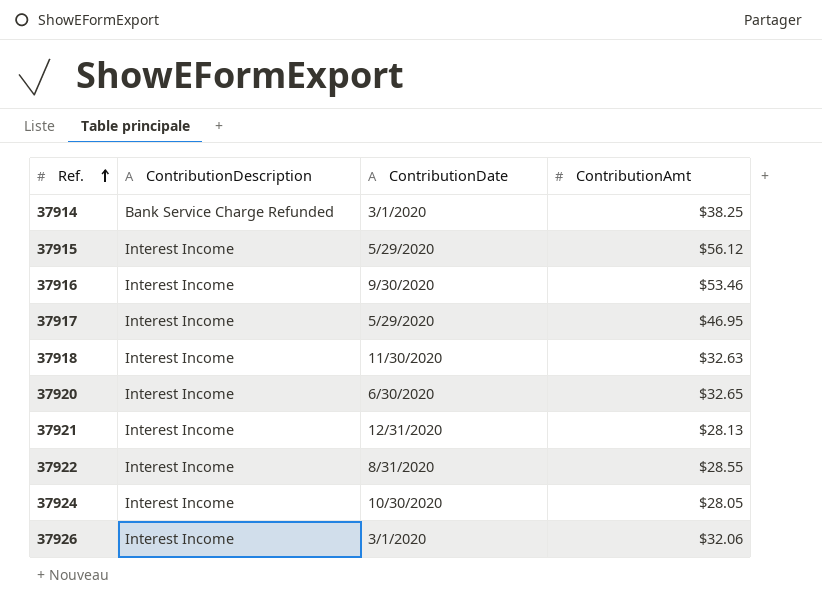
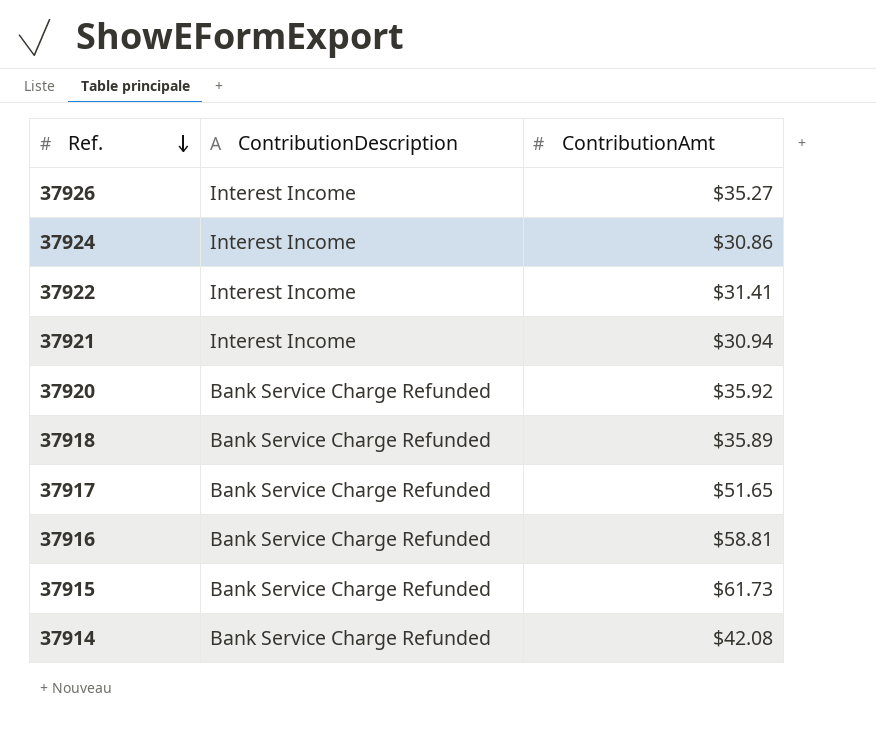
row order: Ref. ascending -> Ref. descending
column ContributionDate | position: 3 -> none
37926 | ContributionAmt: $32.06 -> $35.27
37924 | ContributionAmt: $28.05 -> $30.86
37922 | ContributionAmt: $28.55 -> $31.41
37921 | ContributionAmt: $28.13 -> $30.94
37920 | ContributionDescription: Interest Income -> Bank Service Charge Refunded
37920 | ContributionAmt: $32.65 -> $35.92
37918 | ContributionDescription: Interest Income -> Bank Service Charge Refunded
37918 | ContributionAmt: $32.63 -> $35.89
37917 | ContributionDescription: Interest Income -> Bank Service Charge Refunded
37917 | ContributionAmt: $46.95 -> $51.65
37916 | ContributionDescription: Interest Income -> Bank Service Charge Refunded
37916 | ContributionAmt: $53.46 -> $58.81
37915 | ContributionDescription: Interest Income -> Bank Service Charge Refunded
37915 | ContributionAmt: $56.12 -> $61.73
37914 | ContributionAmt: $38.25 -> $42.08

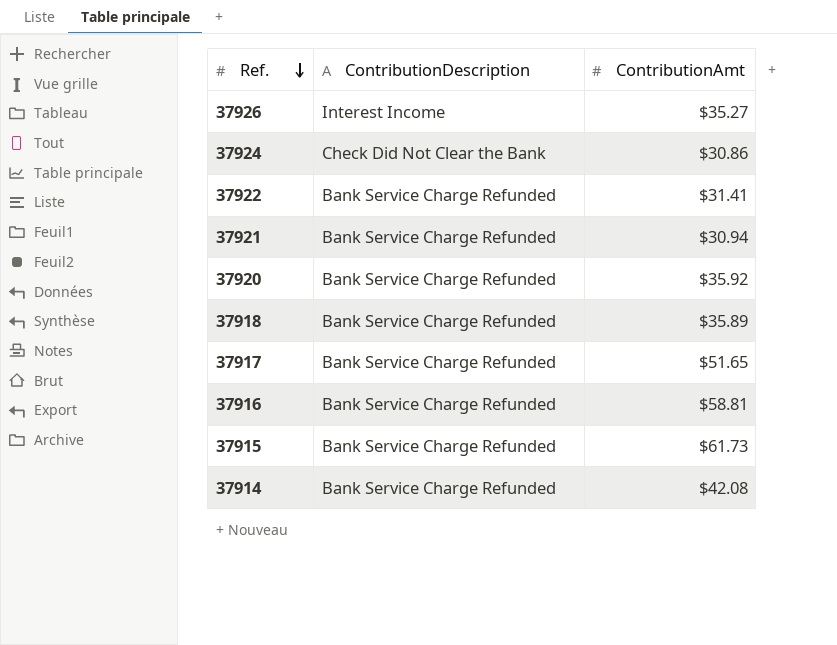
37924 | ContributionDescription: Interest Income -> Check Did Not Clear the Bank
37922 | ContributionDescription: Interest Income -> Bank Service Charge Refunded
37921 | ContributionDescription: Interest Income -> Bank Service Charge Refunded

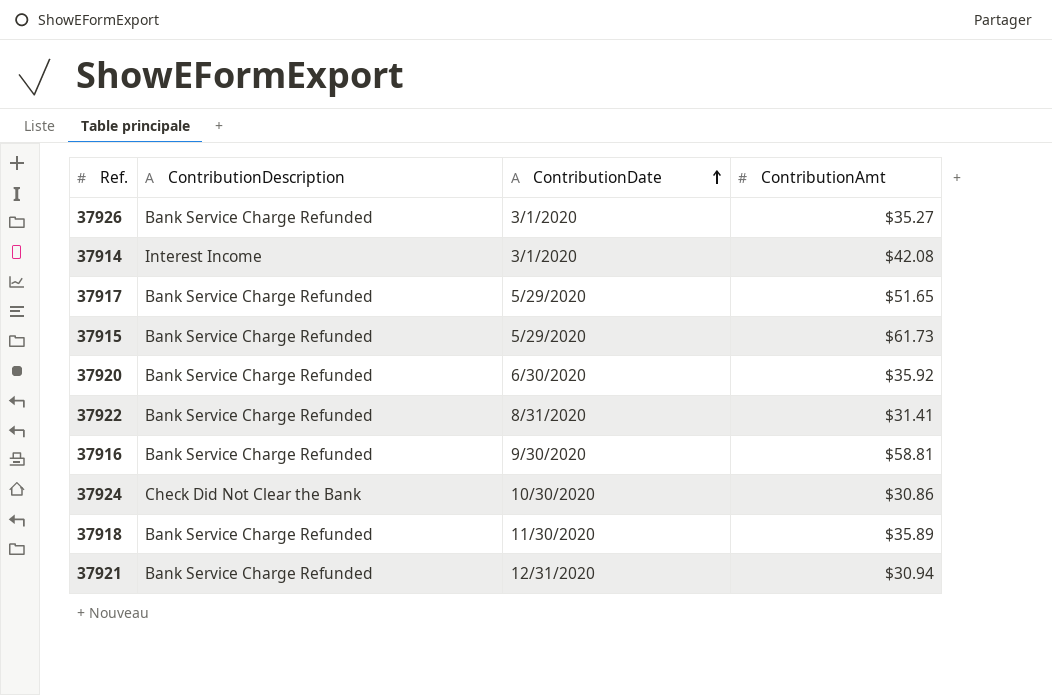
row order: Ref. descending -> ContributionDate ascending
column ContributionDate | position: none -> 3
37926 | ContributionDescription: Interest Income -> Bank Service Charge Refunded
37914 | ContributionDescription: Bank Service Charge Refunded -> Interest Income

